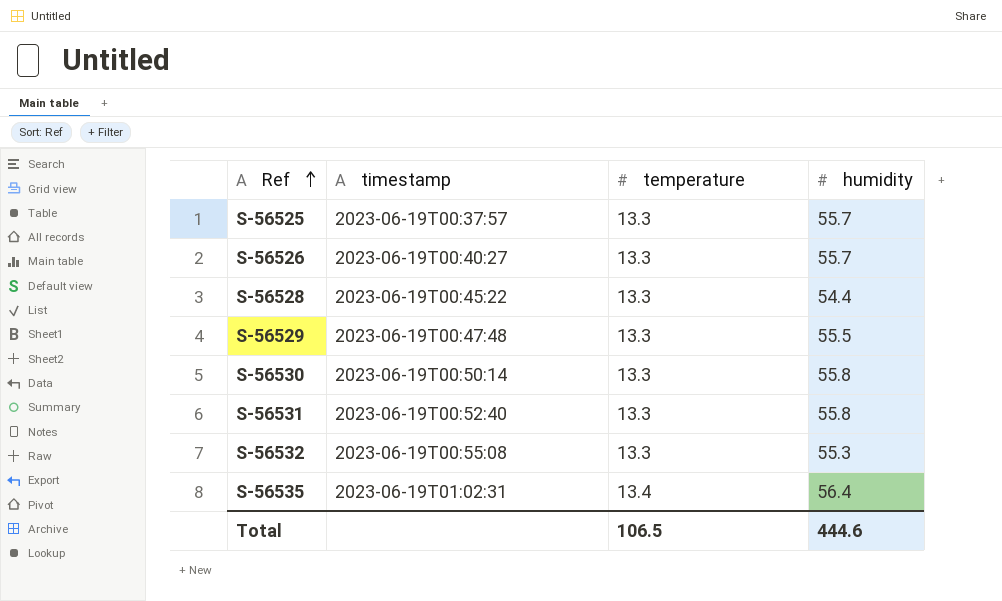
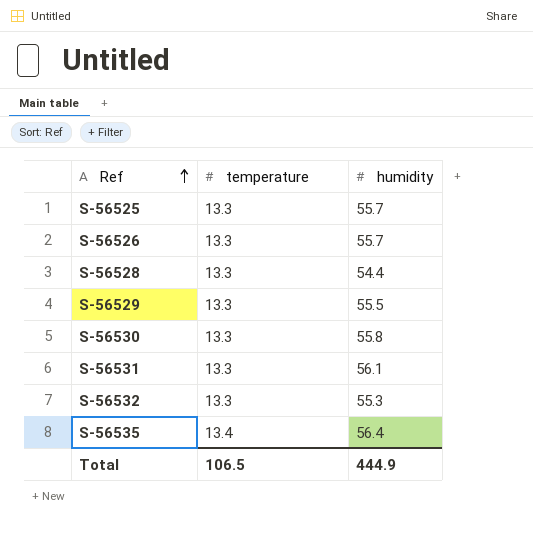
column timestamp | position: 2 -> none
S-56531 | humidity: 55.8 -> 56.1
Total | humidity: 444.6 -> 444.9

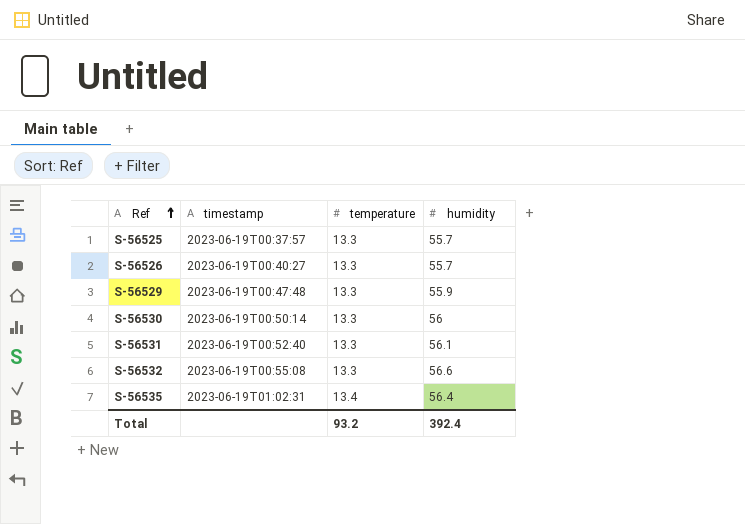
column timestamp | position: none -> 2
row S-56528: 13.3 | 54.4 -> none
S-56529 | humidity: 55.5 -> 55.9
S-56530 | humidity: 55.8 -> 56
S-56532 | humidity: 55.3 -> 56.6
Total | temperature: 106.5 -> 93.2
Total | humidity: 444.9 -> 392.4

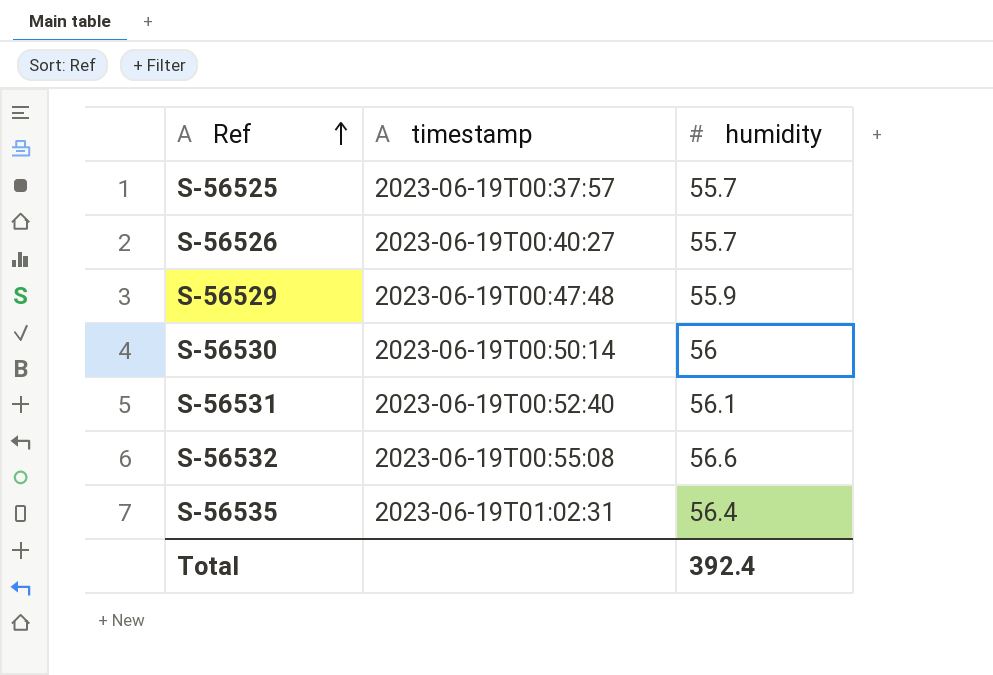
column temperature | position: 3 -> none

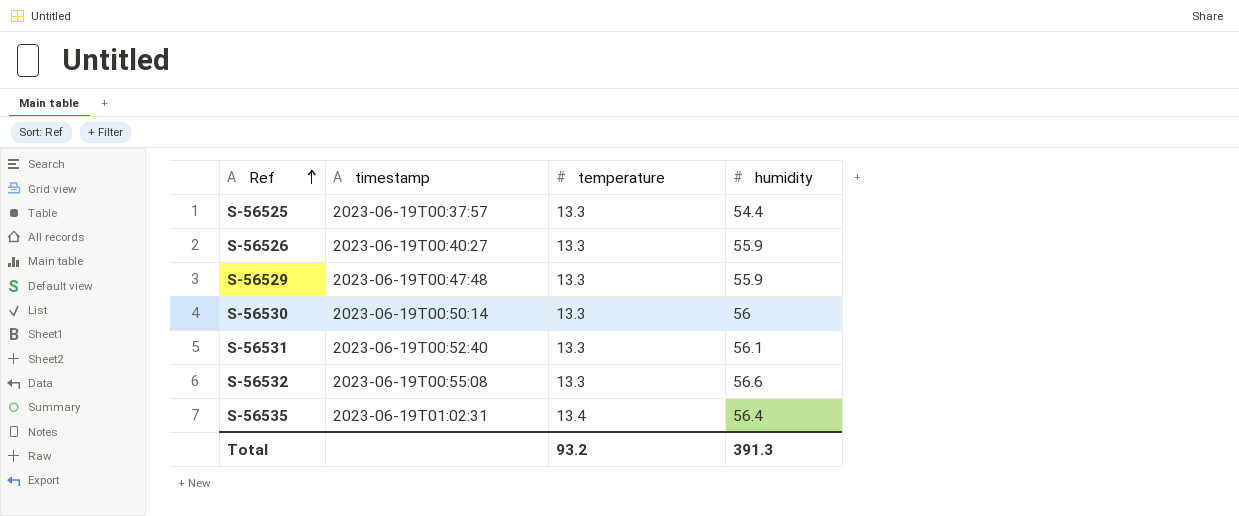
column temperature | position: none -> 3
S-56525 | humidity: 55.7 -> 54.4
S-56526 | humidity: 55.7 -> 55.9
Total | humidity: 392.4 -> 391.3

